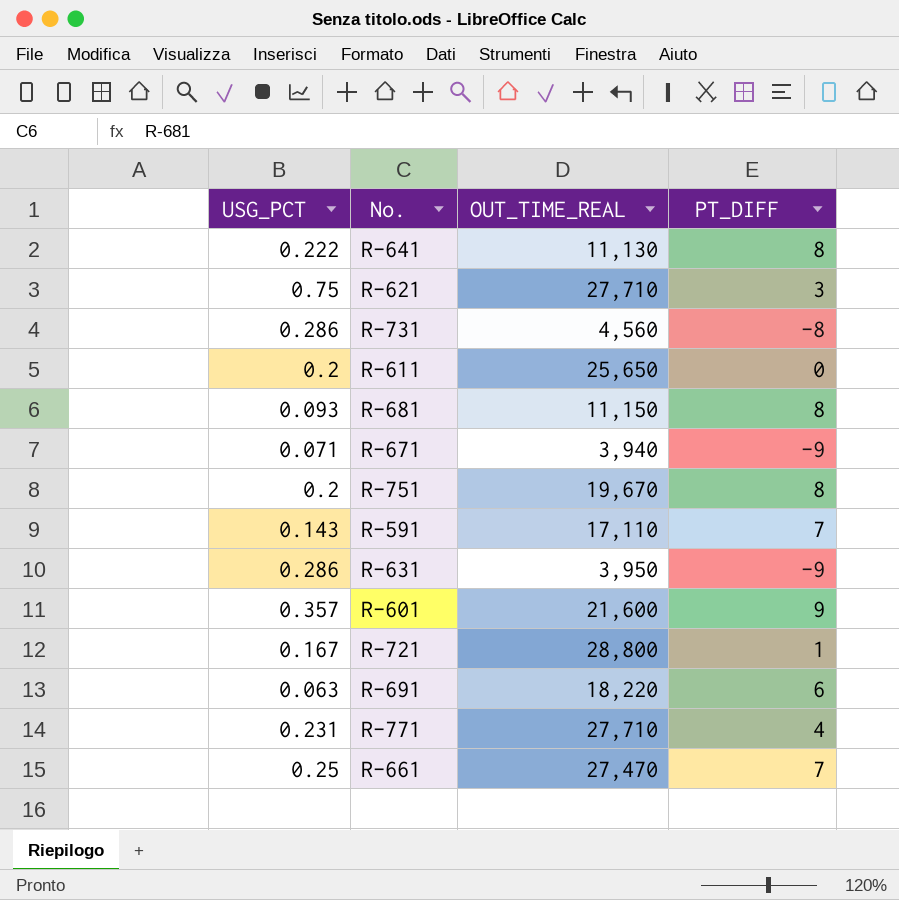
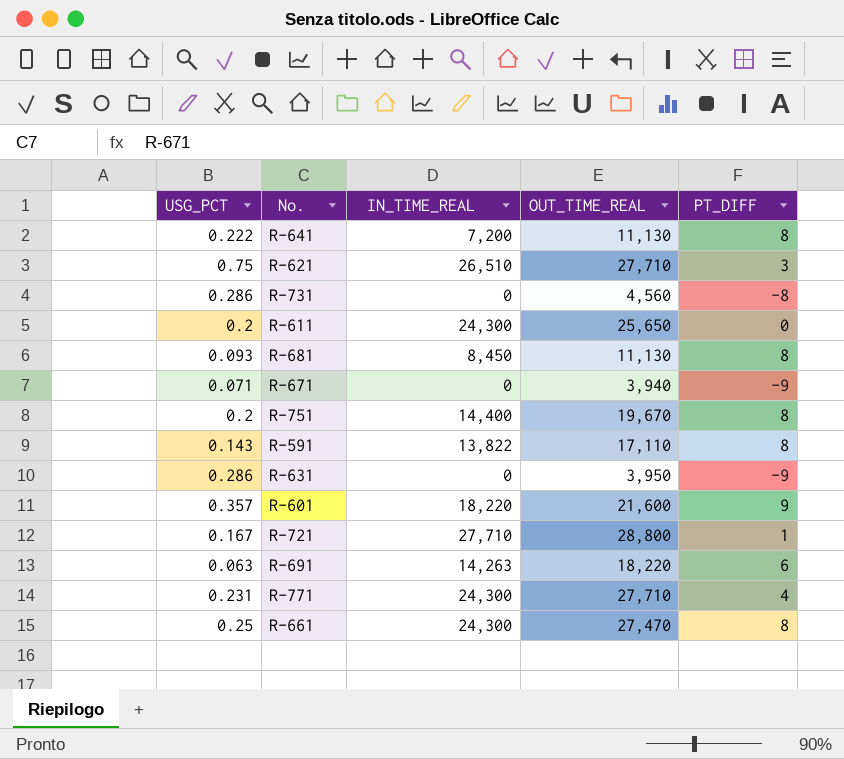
column IN_TIME_REAL | position: none -> 3
R-681 | OUT_TIME_REAL: 11,150 -> 11,130
R-591 | PT_DIFF: 7 -> 8
R-661 | PT_DIFF: 7 -> 8

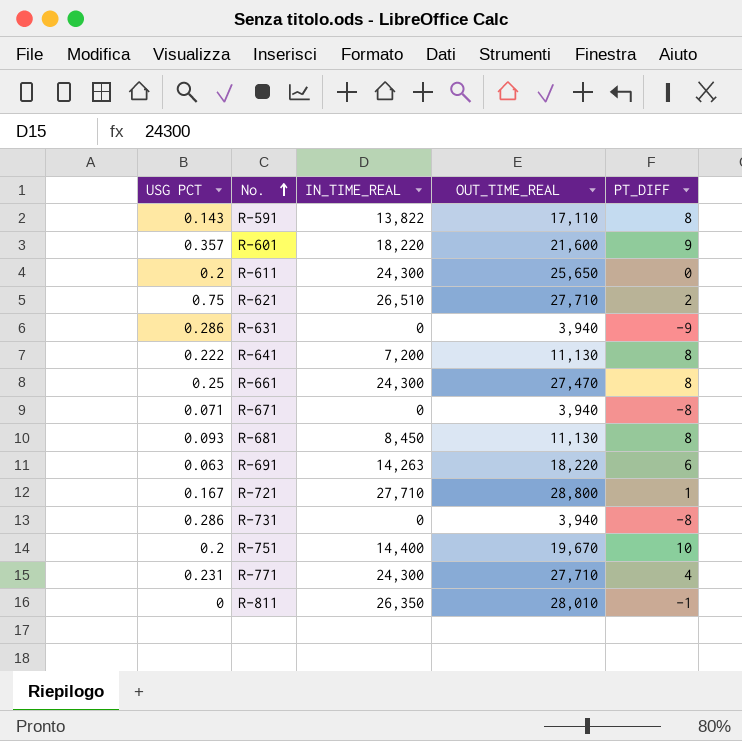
row order: none -> No. ascending
column name: USG_PCT -> USG PCT
R-621 | PT_DIFF: 3 -> 2
R-631 | OUT_TIME_REAL: 3,950 -> 3,940
R-671 | PT_DIFF: -9 -> -8
R-731 | OUT_TIME_REAL: 4,560 -> 3,940
R-751 | PT_DIFF: 8 -> 10
row R-811: none -> 0 | 26,350 | 28,010 | -1

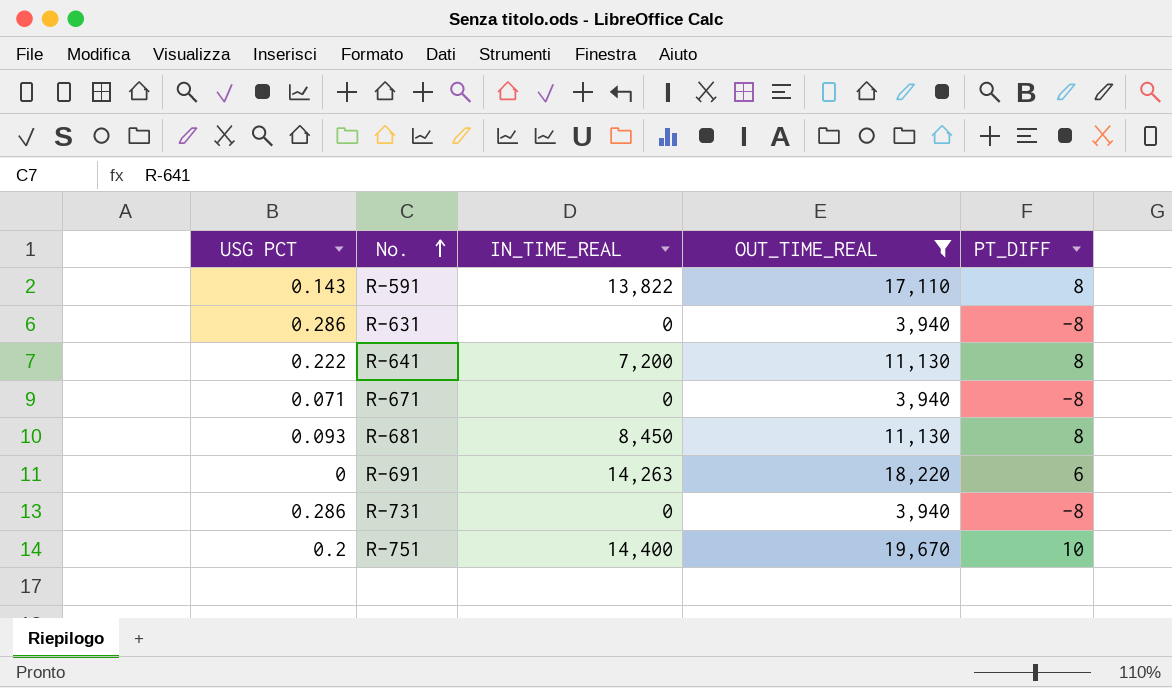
filter: none -> OUT_TIME_REAL <= 19,670
R-631 | PT_DIFF: -9 -> -8
R-691 | USG PCT: 0.063 -> 0

